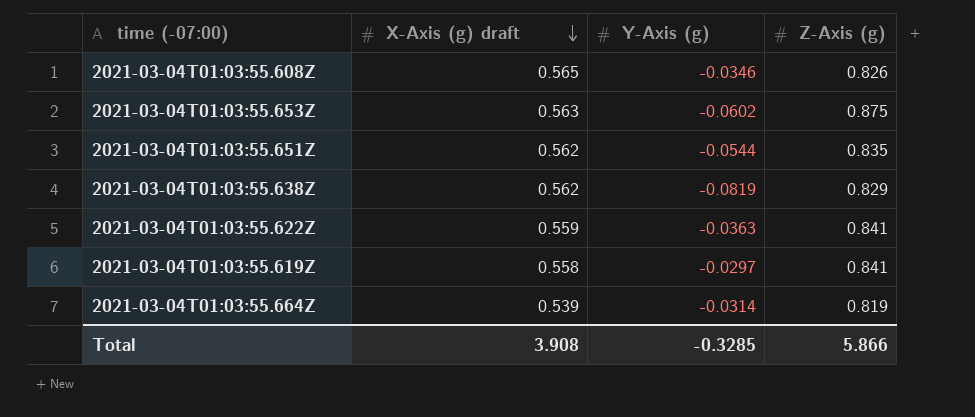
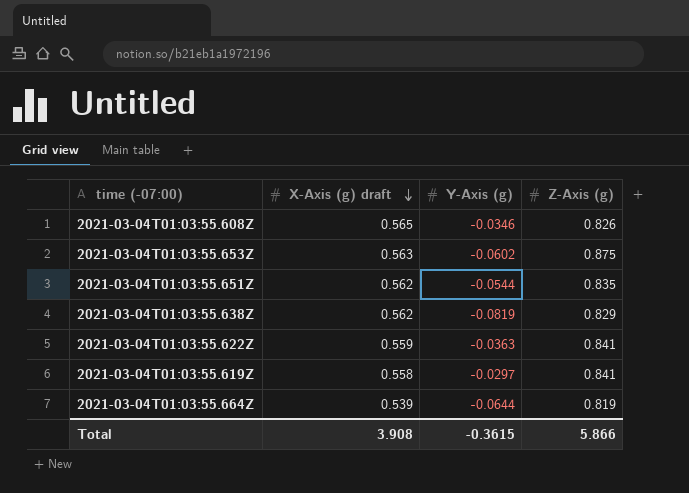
2021-03-04T01:03:55.664Z | Y-Axis (g): -0.0314 -> -0.0644
Total | Y-Axis (g): -0.3285 -> -0.3615

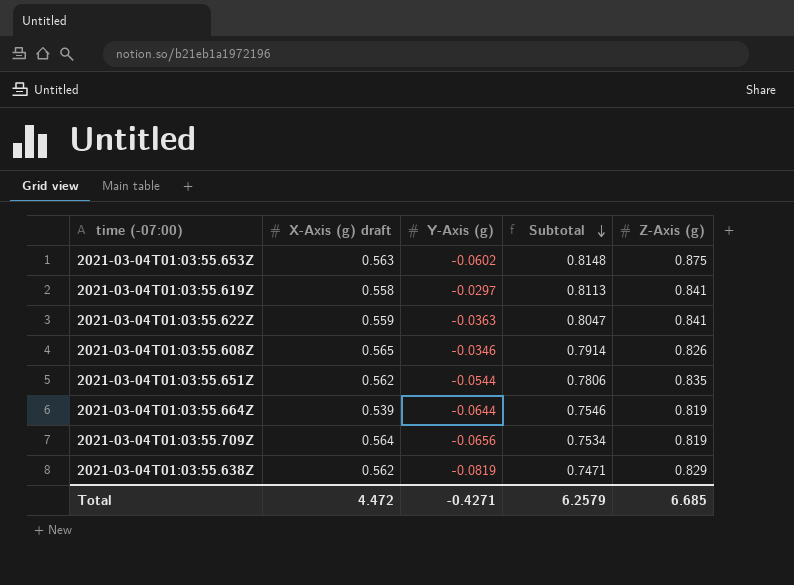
row order: X-Axis (g) draft descending -> Subtotal descending
column Subtotal | formula: none -> [Y-Axis (g)] + [Z-Axis (g)]
row 2021-03-04T01:03:55.709Z: none -> 0.564 | -0.0656 | 0.7534 | 0.819
Total | X-Axis (g) draft: 3.908 -> 4.472
Total | Y-Axis (g): -0.3615 -> -0.4271
Total | Z-Axis (g): 5.866 -> 6.685

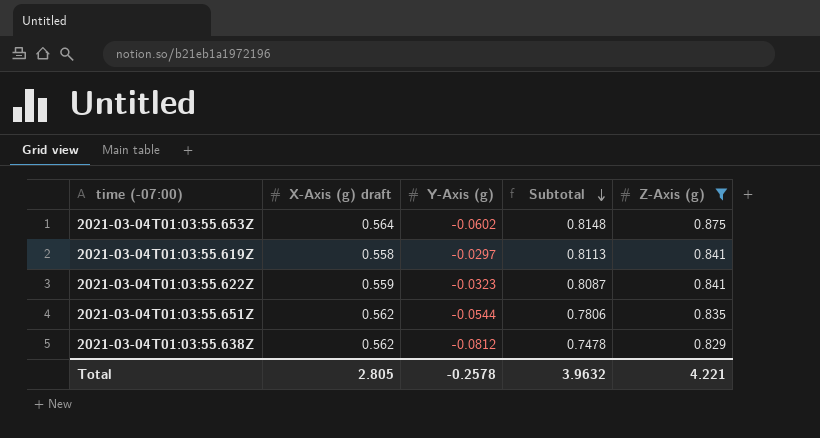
filter: none -> Z-Axis (g) >= 0.829
2021-03-04T01:03:55.653Z | X-Axis (g) draft: 0.563 -> 0.564
2021-03-04T01:03:55.622Z | Y-Axis (g): -0.0363 -> -0.0323
2021-03-04T01:03:55.622Z | Subtotal: 0.8047 -> 0.8087
2021-03-04T01:03:55.638Z | Y-Axis (g): -0.0819 -> -0.0812
2021-03-04T01:03:55.638Z | Subtotal: 0.7471 -> 0.7478
Total | X-Axis (g) draft: 4.472 -> 2.805
Total | Y-Axis (g): -0.4271 -> -0.2578
Total | Subtotal: 6.2579 -> 3.9632
Total | Z-Axis (g): 6.685 -> 4.221

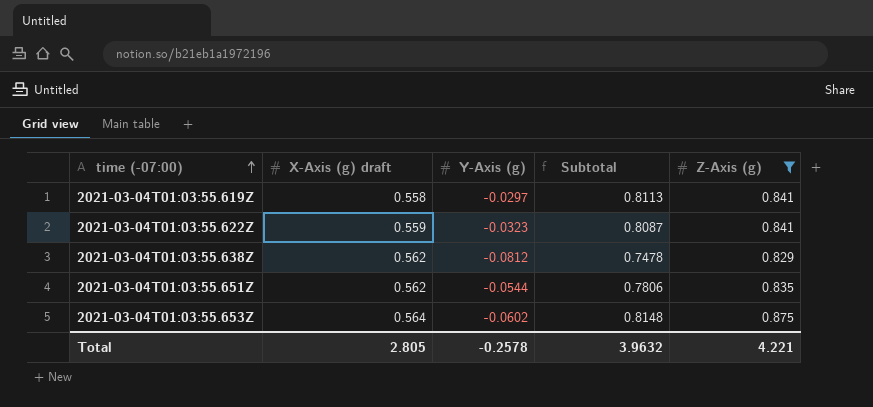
row order: Subtotal descending -> time (-07:00) ascending

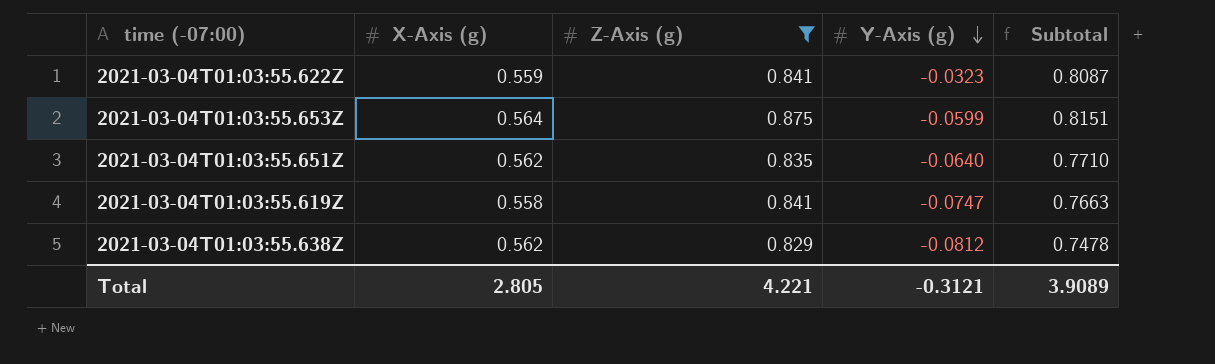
row order: time (-07:00) ascending -> Y-Axis (g) descending
column name: X-Axis (g) draft -> X-Axis (g)
column Z-Axis (g) | position: 5 -> 3
2021-03-04T01:03:55.653Z | Y-Axis (g): -0.0602 -> -0.0599
2021-03-04T01:03:55.653Z | Subtotal: 0.8148 -> 0.8151
2021-03-04T01:03:55.651Z | Y-Axis (g): -0.0544 -> -0.0640
2021-03-04T01:03:55.651Z | Subtotal: 0.7806 -> 0.7710
2021-03-04T01:03:55.619Z | Y-Axis (g): -0.0297 -> -0.0747
2021-03-04T01:03:55.619Z | Subtotal: 0.8113 -> 0.7663
Total | Y-Axis (g): -0.2578 -> -0.3121
Total | Subtotal: 3.9632 -> 3.9089

